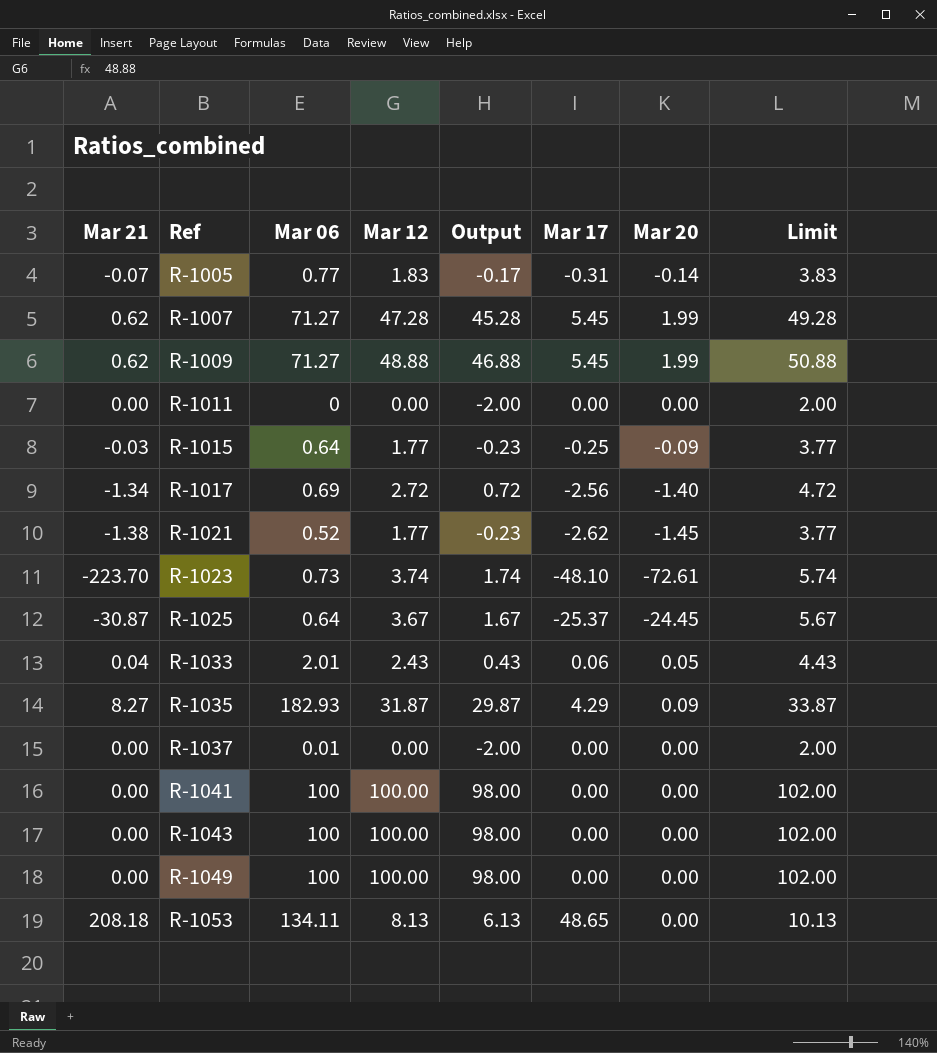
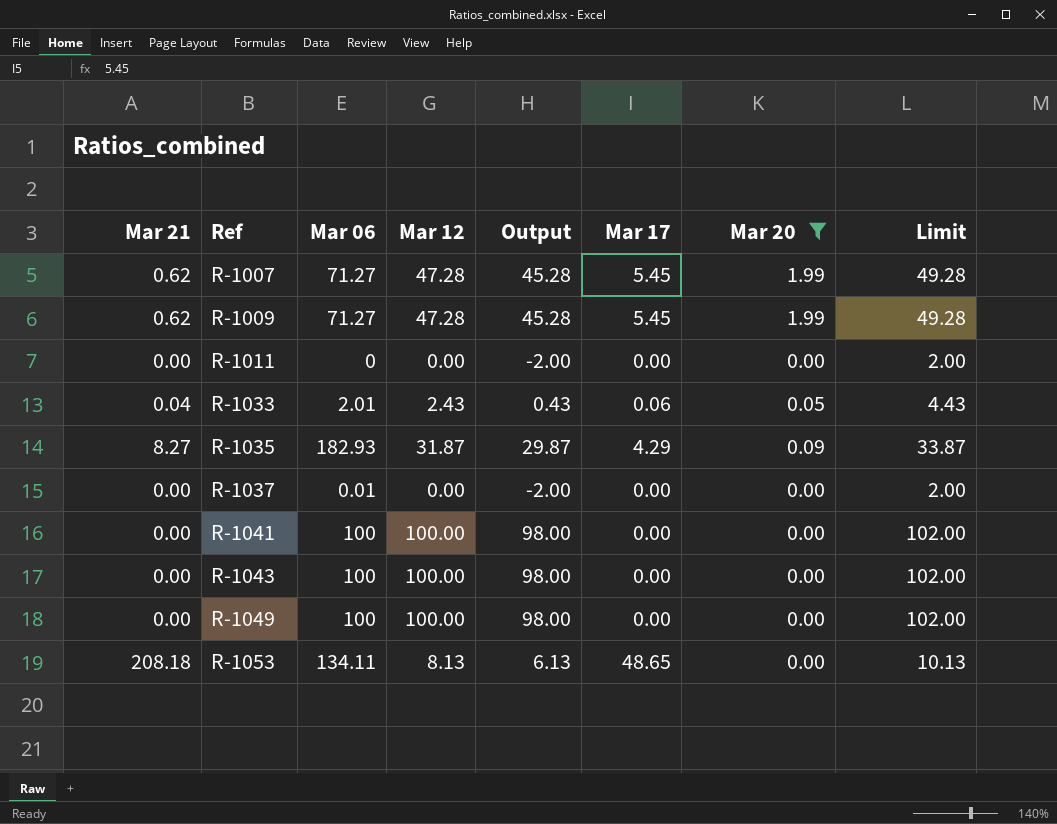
filter: none -> Mar 20 >= 0.00
R-1009 | Mar 12: 48.88 -> 47.28
R-1009 | Output: 46.88 -> 45.28
R-1009 | Limit: 50.88 -> 49.28

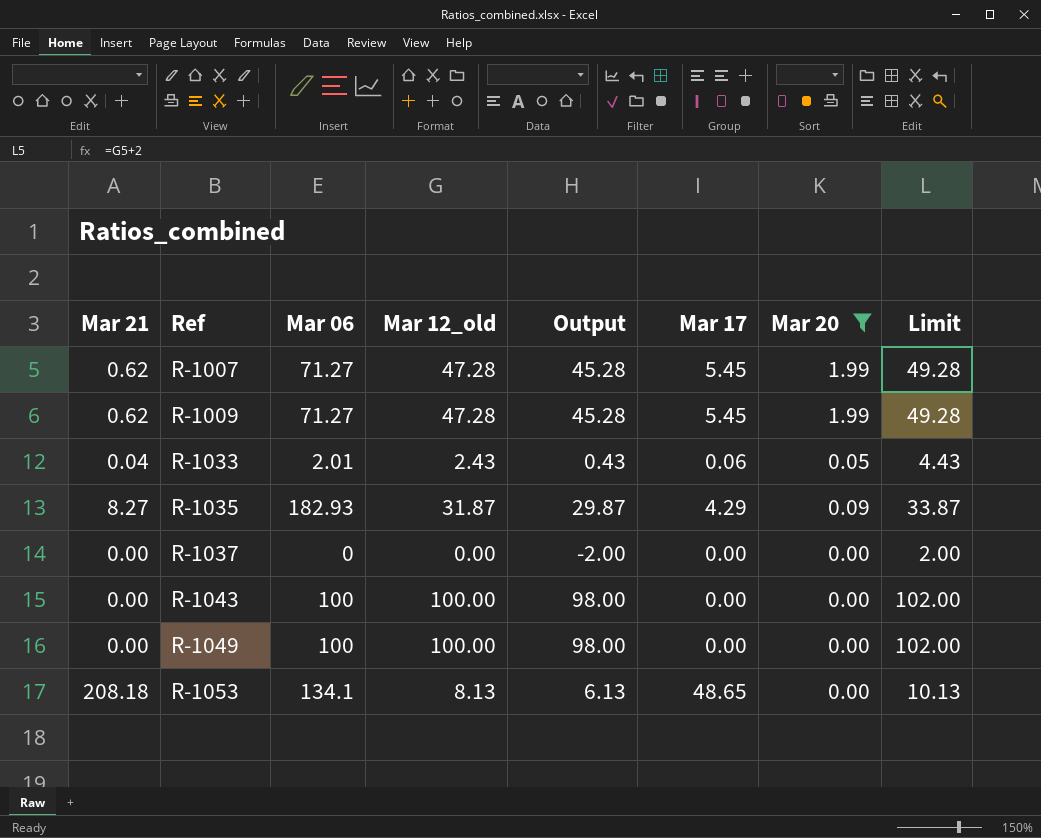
column name: Mar 12 -> Mar 12_old
row R-1011: 0.00 | 0 | 0.00 | -2.00 | 0.00 | 0.00 | 2.00 -> none
row R-1041: 0.00 | 100 | 100.00 | 98.00 | 0.00 | 0.00 | 102.00 -> none
R-1037 | Mar 06: 0.01 -> 0
R-1053 | Mar 06: 134.11 -> 134.1

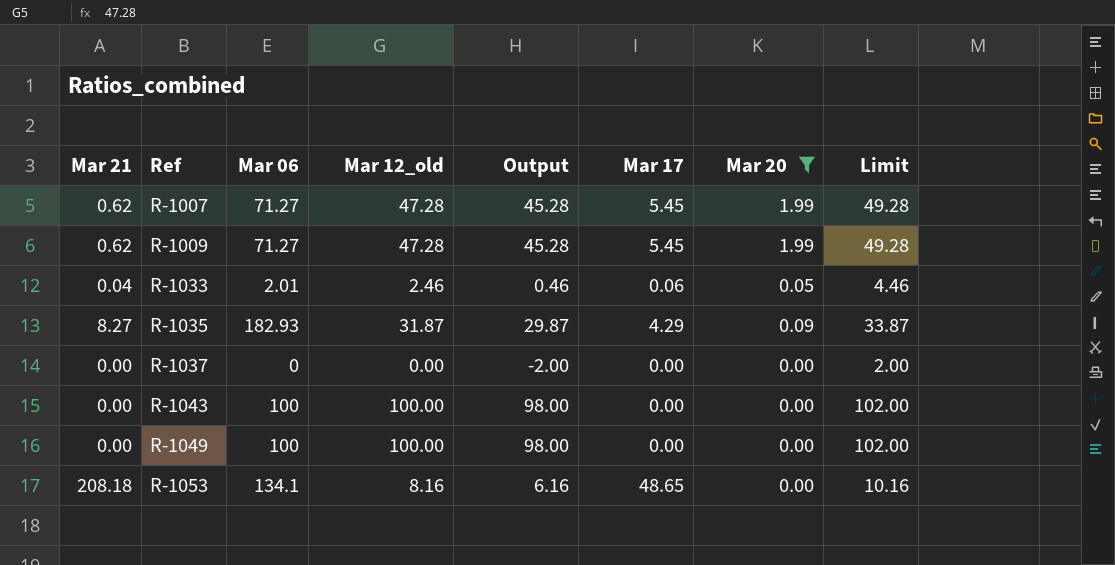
R-1033 | Mar 12_old: 2.43 -> 2.46
R-1033 | Output: 0.43 -> 0.46
R-1033 | Limit: 4.43 -> 4.46
R-1053 | Mar 12_old: 8.13 -> 8.16
R-1053 | Output: 6.13 -> 6.16
R-1053 | Limit: 10.13 -> 10.16

